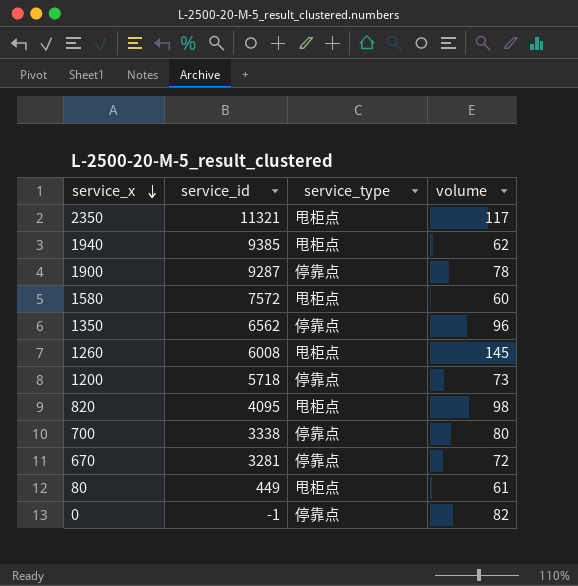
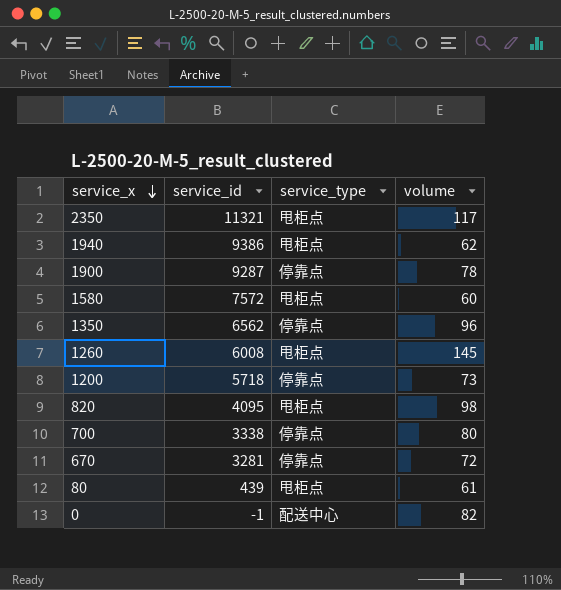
1940 | service_id: 9385 -> 9386
80 | service_id: 449 -> 439
0 | service_type: 停靠点 -> 配送中心

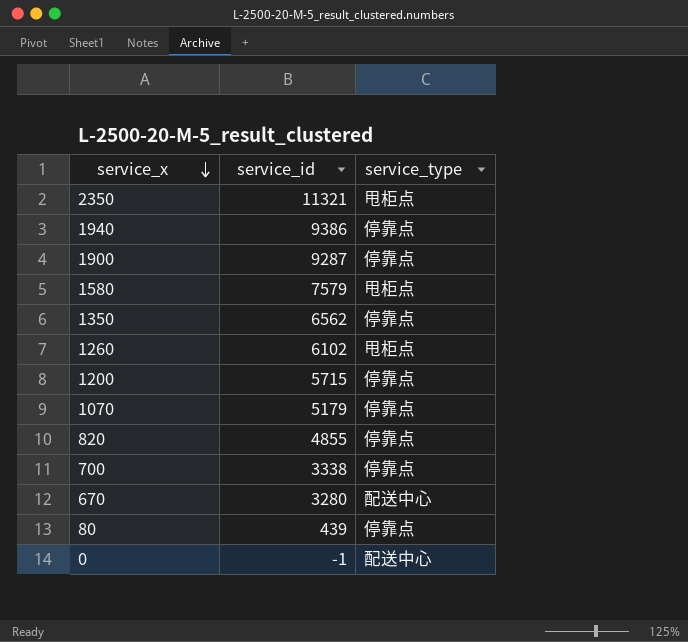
column volume | position: 4 -> none
1940 | service_type: 甩柜点 -> 停靠点
1580 | service_id: 7572 -> 7579
1260 | service_id: 6008 -> 6102
1200 | service_id: 5718 -> 5715
row 1070: none -> 5179 | 停靠点
820 | service_id: 4095 -> 4855
820 | service_type: 甩柜点 -> 停靠点
670 | service_id: 3281 -> 3280
670 | service_type: 停靠点 -> 配送中心
80 | service_type: 甩柜点 -> 停靠点

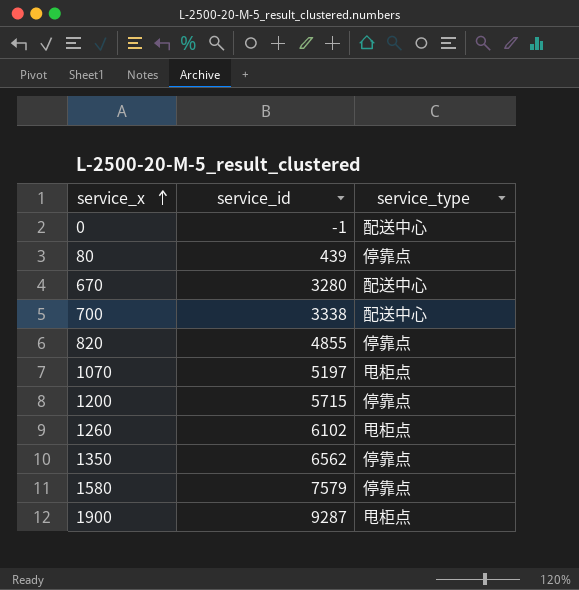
row order: service_x descending -> service_x ascending
row 2350: 11321 | 甩柜点 -> none
row 1940: 9386 | 停靠点 -> none
700 | service_type: 停靠点 -> 配送中心
1070 | service_id: 5179 -> 5197
1070 | service_type: 停靠点 -> 甩柜点
1580 | service_type: 甩柜点 -> 停靠点
1900 | service_type: 停靠点 -> 甩柜点

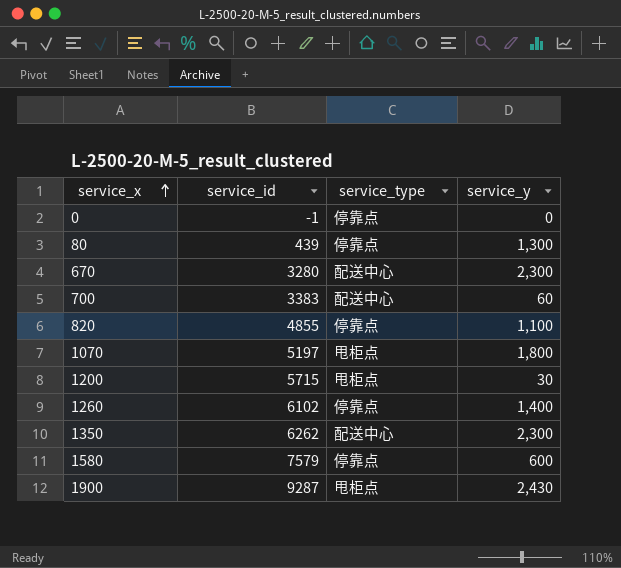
column service_y | position: none -> 4
0 | service_type: 配送中心 -> 停靠点
700 | service_id: 3338 -> 3383
1200 | service_type: 停靠点 -> 甩柜点
1260 | service_type: 甩柜点 -> 停靠点
1350 | service_id: 6562 -> 6262
1350 | service_type: 停靠点 -> 配送中心

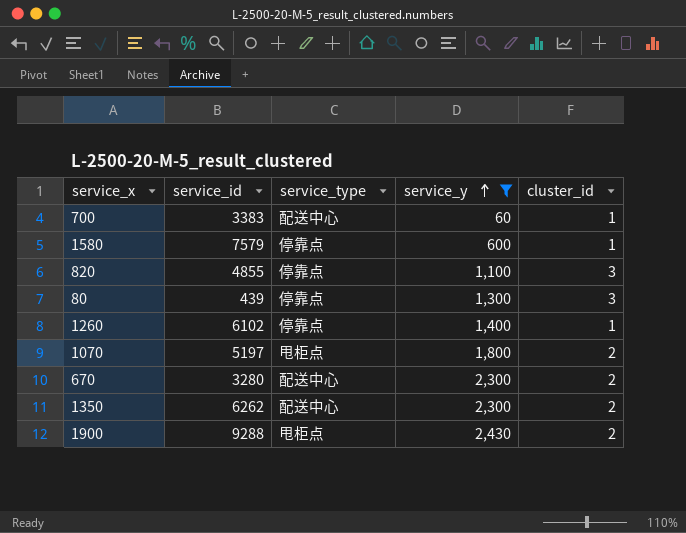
filter: none -> service_y >= 60
row order: service_x ascending -> service_y ascending
column cluster_id | position: none -> 5
1900 | service_id: 9287 -> 9288

